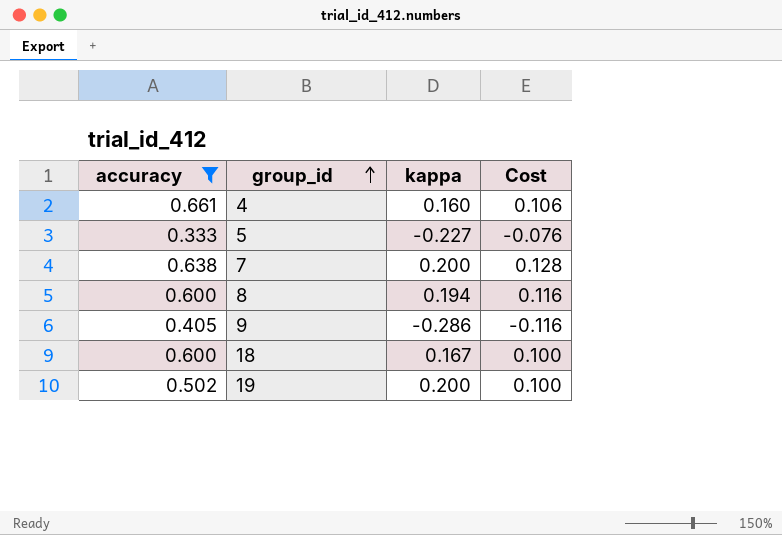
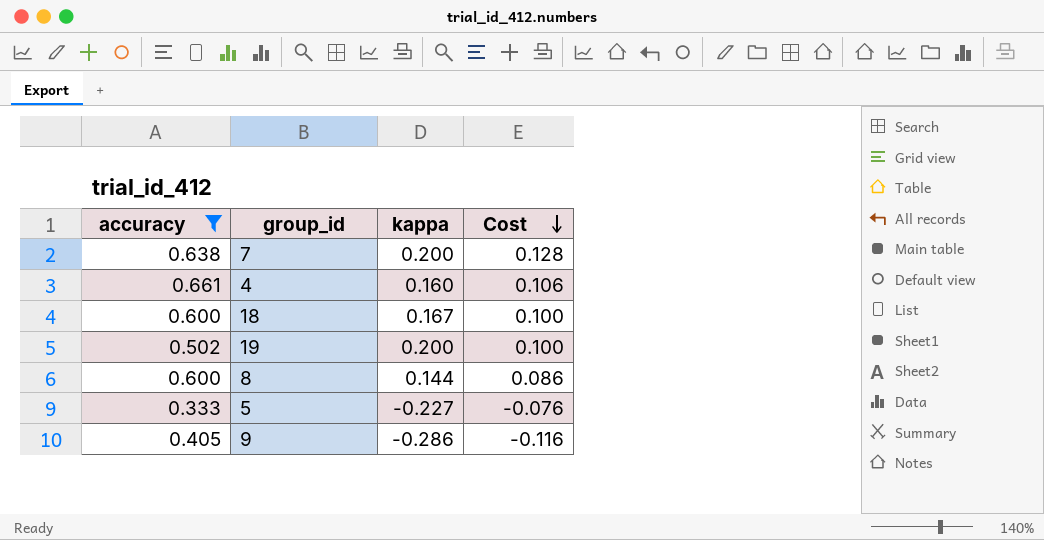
row order: group_id ascending -> Cost descending
8 | kappa: 0.194 -> 0.144
8 | Cost: 0.116 -> 0.086

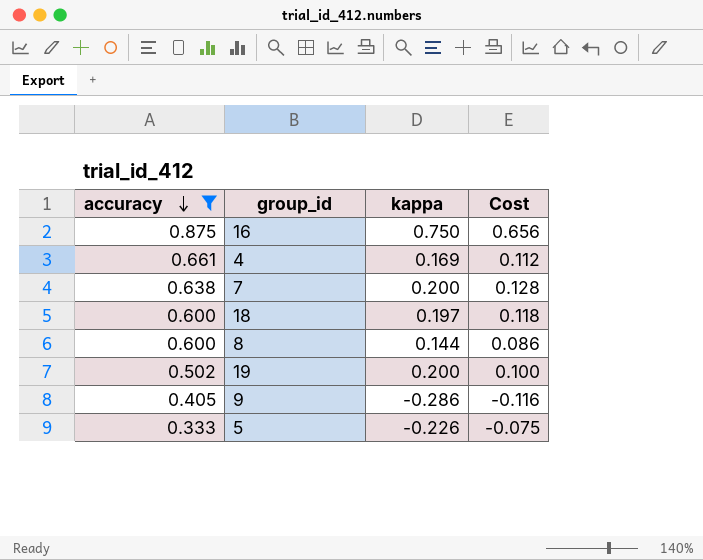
row order: Cost descending -> accuracy descending
row 16: none -> 0.875 | 0.750 | 0.656
4 | kappa: 0.160 -> 0.169
4 | Cost: 0.106 -> 0.112
18 | kappa: 0.167 -> 0.197
18 | Cost: 0.100 -> 0.118
5 | kappa: -0.227 -> -0.226
5 | Cost: -0.076 -> -0.075

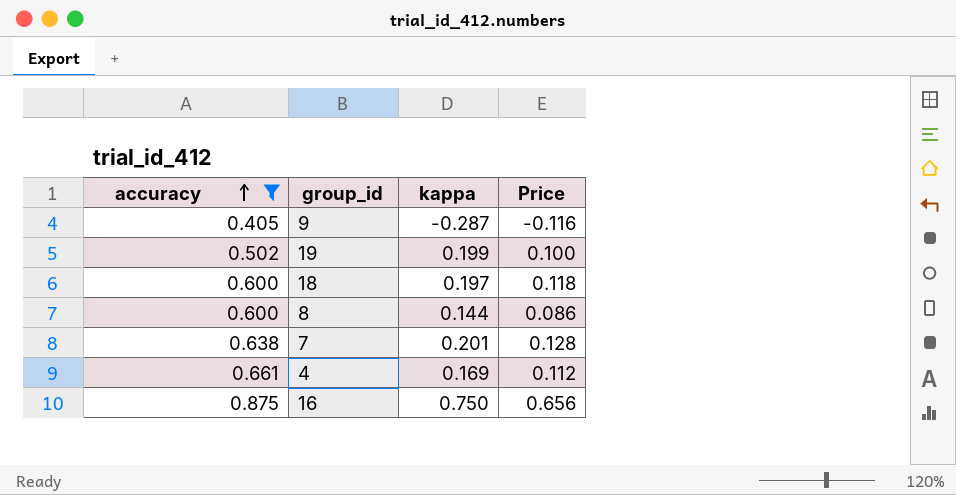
row order: accuracy descending -> accuracy ascending
column name: Cost -> Price
row 5: 0.333 | -0.226 | -0.075 -> none
9 | kappa: -0.286 -> -0.287
19 | kappa: 0.200 -> 0.199
7 | kappa: 0.200 -> 0.201

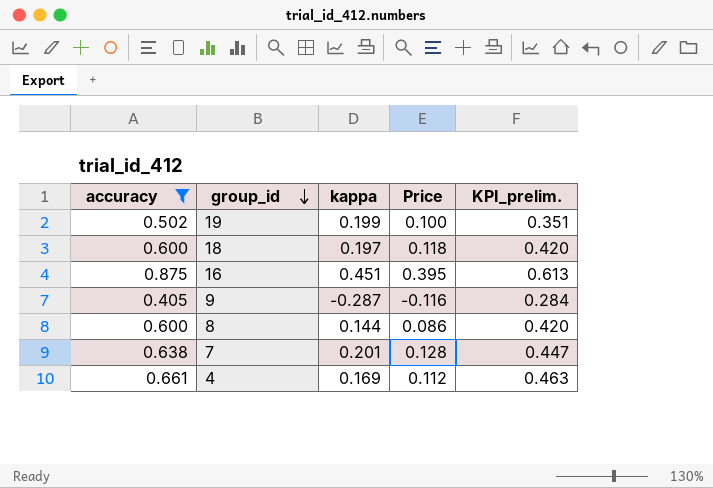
row order: accuracy ascending -> group_id descending
column KPI_prelim. | formula: none -> [accuracy] * 0.7
16 | kappa: 0.750 -> 0.451
16 | Price: 0.656 -> 0.395

